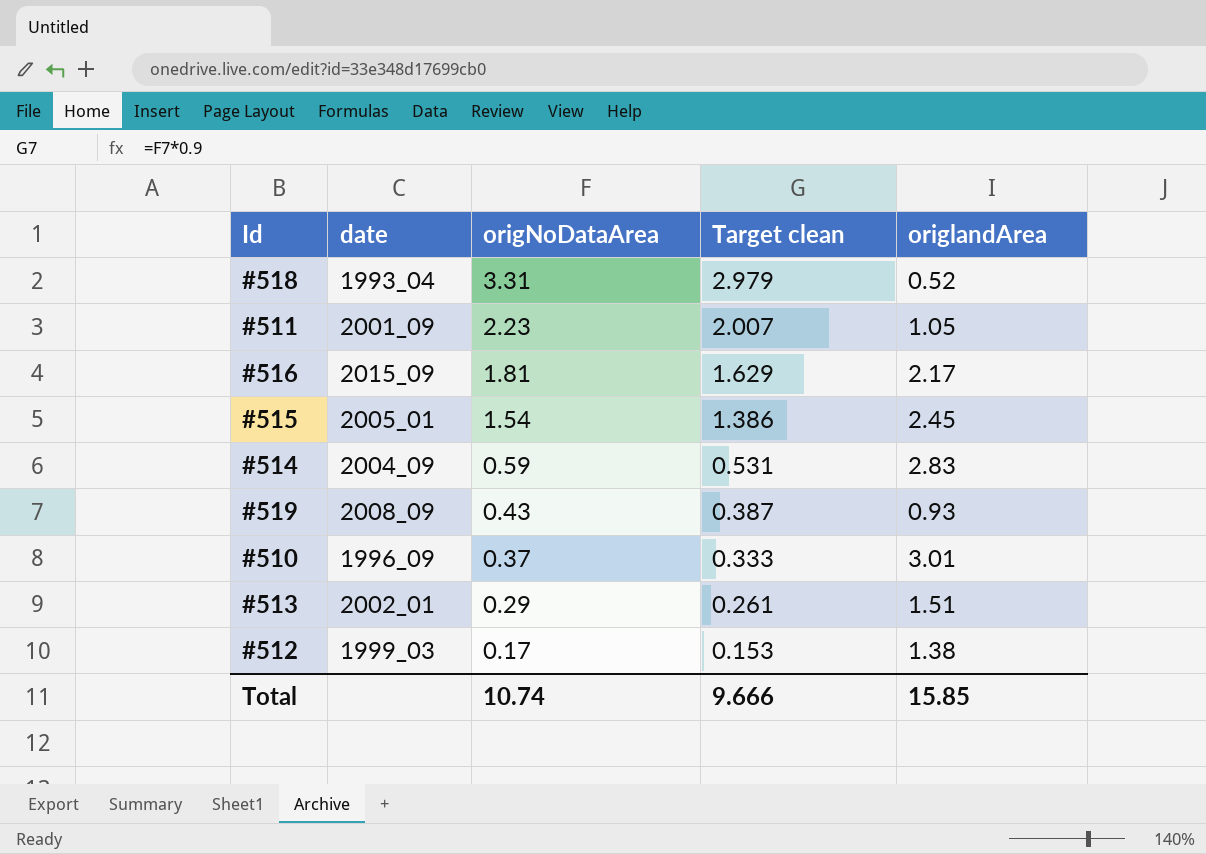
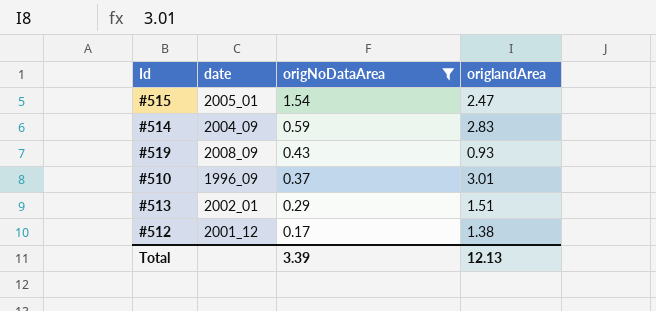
filter: none -> origNoDataArea <= 1.54
column Target clean | formula: [origNoDataArea] * 0.9 -> none
#515 | origlandArea: 2.45 -> 2.47
#512 | date: 1999_03 -> 2001_12
Total | origNoDataArea: 10.74 -> 3.39
Total | origlandArea: 15.85 -> 12.13

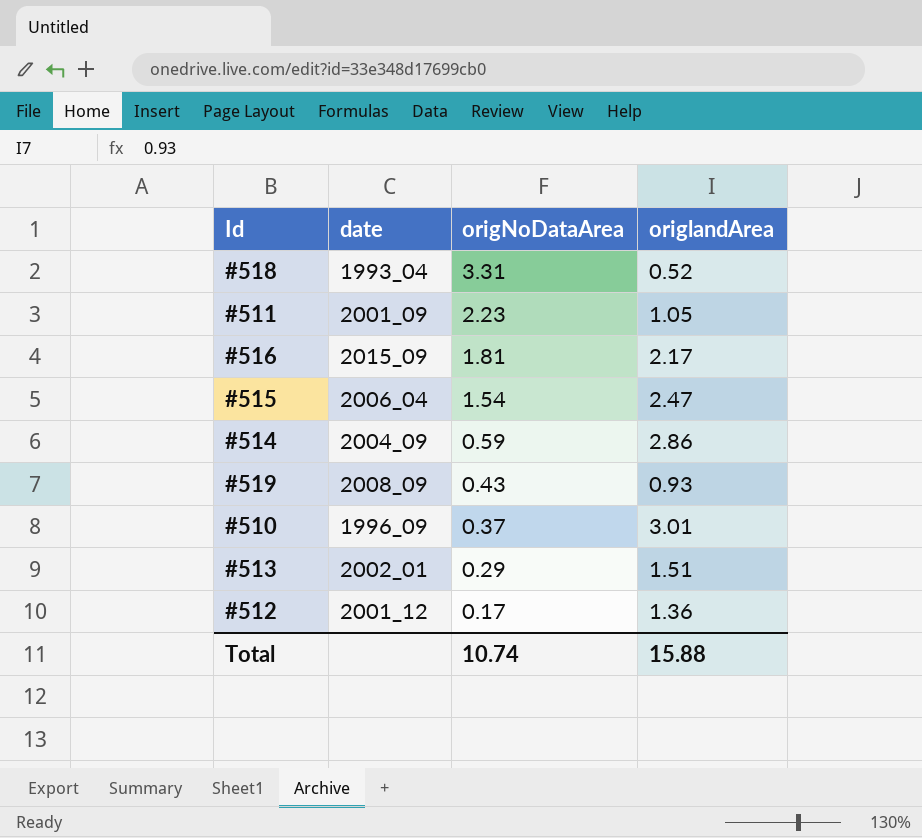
filter: origNoDataArea <= 1.54 -> none
#515 | date: 2005_01 -> 2006_04
#514 | origlandArea: 2.83 -> 2.86
#512 | origlandArea: 1.38 -> 1.36
Total | origNoDataArea: 3.39 -> 10.74
Total | origlandArea: 12.13 -> 15.88

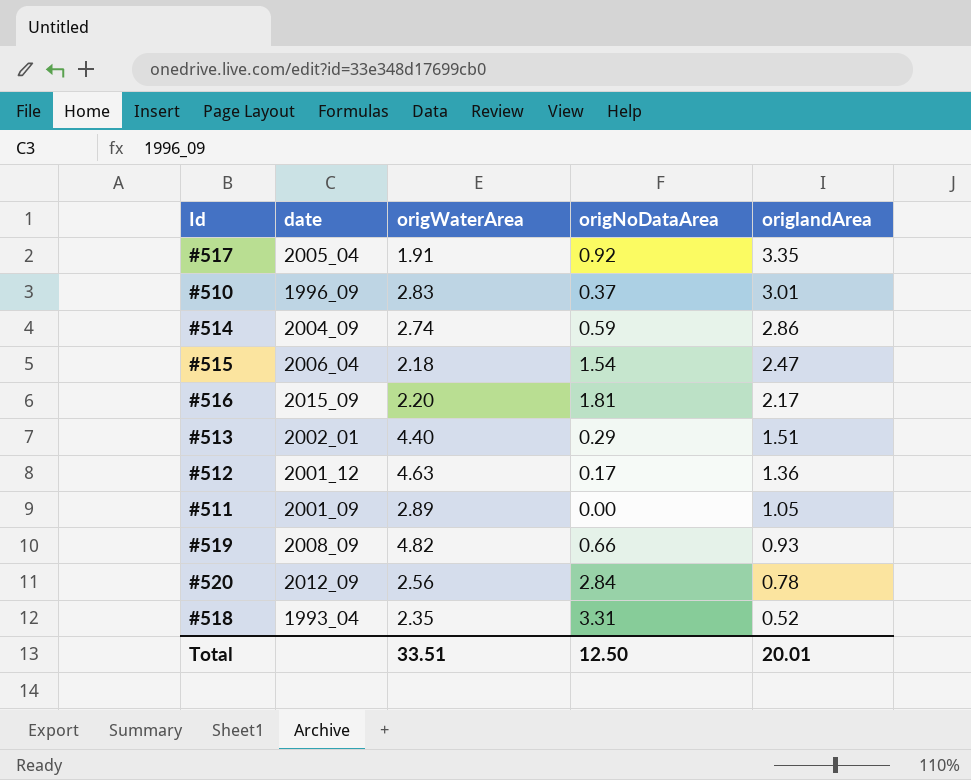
row order: origNoDataArea descending -> origlandArea descending
column origWaterArea | position: none -> 3
row #517: none -> 2005_04 | 1.91 | 0.92 | 3.35
#511 | origNoDataArea: 2.23 -> 0.00
#519 | origNoDataArea: 0.43 -> 0.66
row #520: none -> 2012_09 | 2.56 | 2.84 | 0.78
Total | origNoDataArea: 10.74 -> 12.50
Total | origlandArea: 15.88 -> 20.01

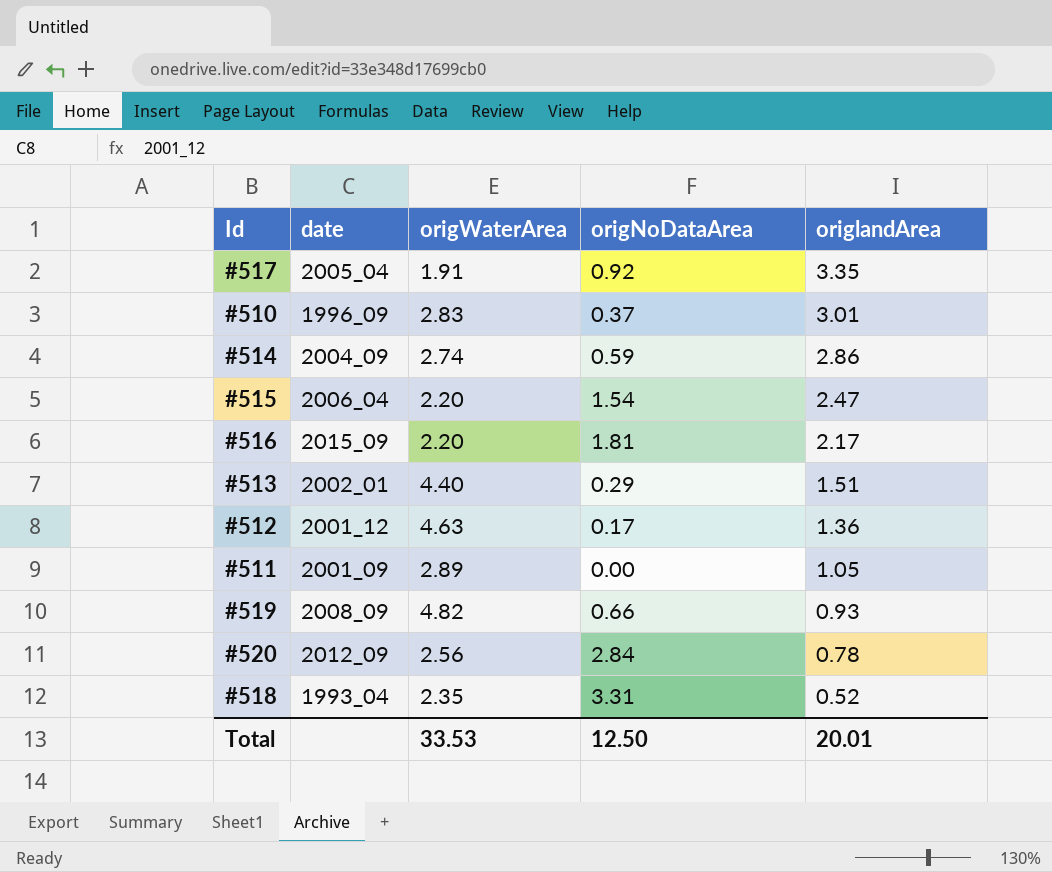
#515 | origWaterArea: 2.18 -> 2.20
Total | origWaterArea: 33.51 -> 33.53

